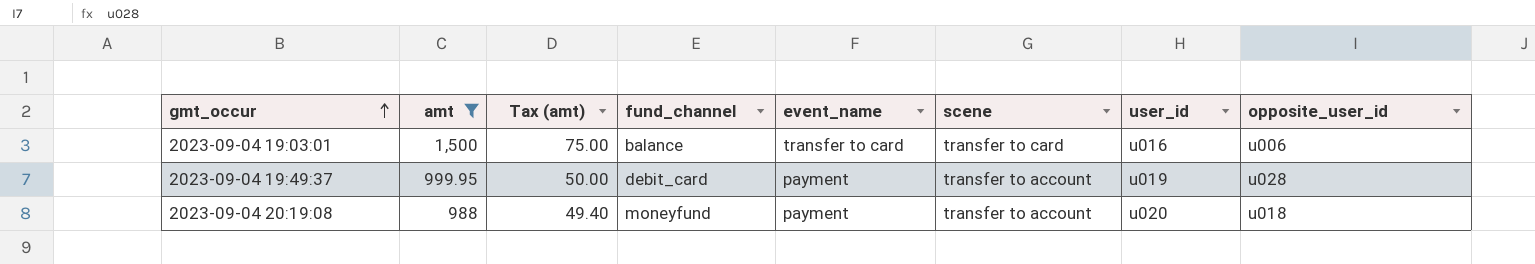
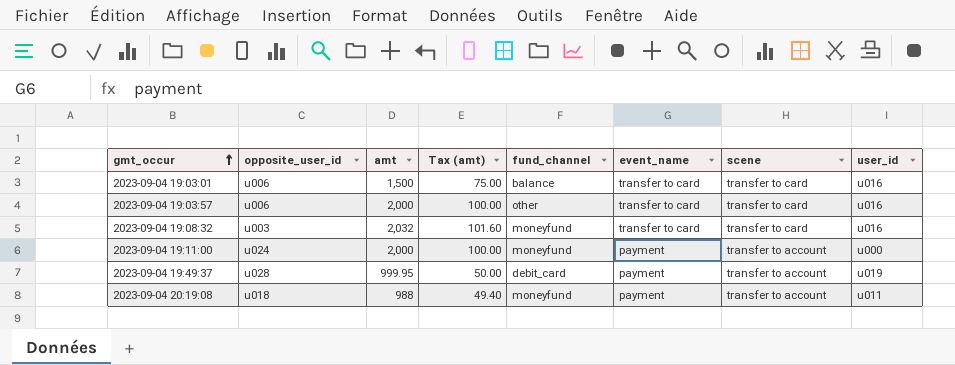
filter: amt <= 1,500 -> none
column opposite_user_id | position: 8 -> 2
2023-09-04 20:19:08 | user_id: u020 -> u011

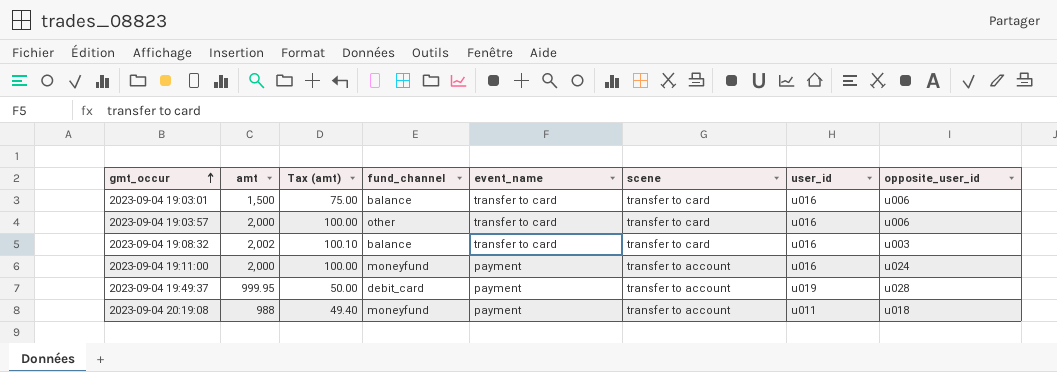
column opposite_user_id | position: 2 -> 8
2023-09-04 19:08:32 | amt: 2,032 -> 2,002
2023-09-04 19:08:32 | Tax (amt): 101.60 -> 100.10
2023-09-04 19:08:32 | fund_channel: moneyfund -> balance
2023-09-04 19:11:00 | user_id: u000 -> u016

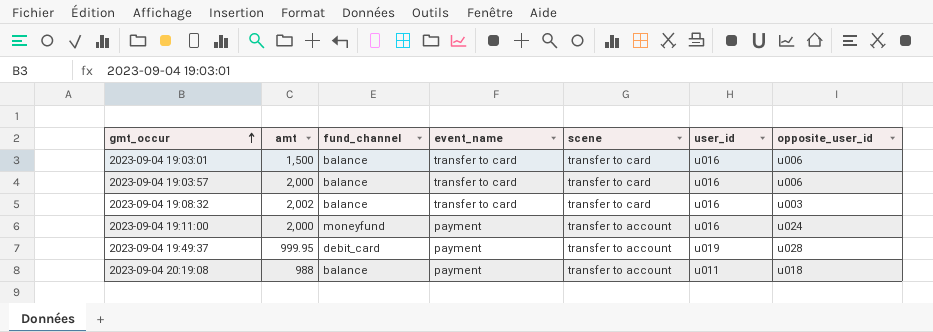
column Tax (amt) | formula: [amt] * 0.05 -> none
2023-09-04 19:03:57 | fund_channel: other -> balance
2023-09-04 20:19:08 | fund_channel: moneyfund -> balance

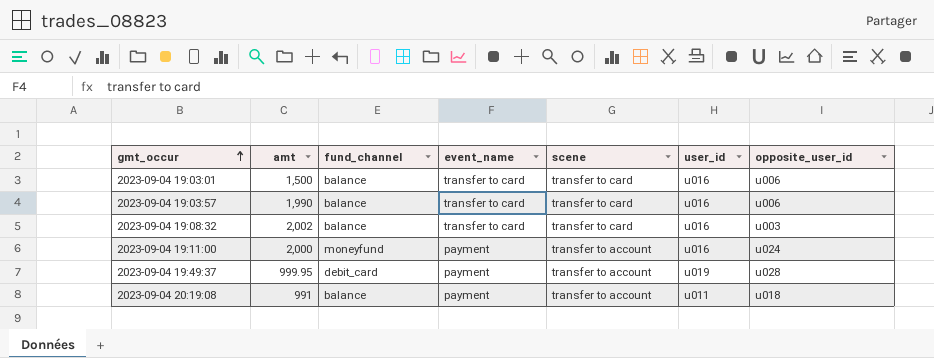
2023-09-04 19:03:57 | amt: 2,000 -> 1,990
2023-09-04 20:19:08 | amt: 988 -> 991

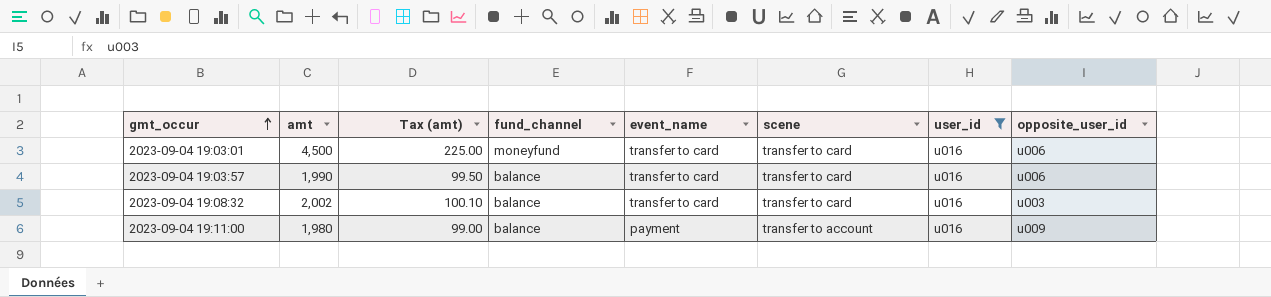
filter: none -> user_id = u016
column Tax (amt) | formula: none -> [amt] * 0.05
2023-09-04 19:03:01 | amt: 1,500 -> 4,500
2023-09-04 19:03:01 | fund_channel: balance -> moneyfund
2023-09-04 19:11:00 | amt: 2,000 -> 1,980
2023-09-04 19:11:00 | fund_channel: moneyfund -> balance
2023-09-04 19:11:00 | opposite_user_id: u024 -> u009

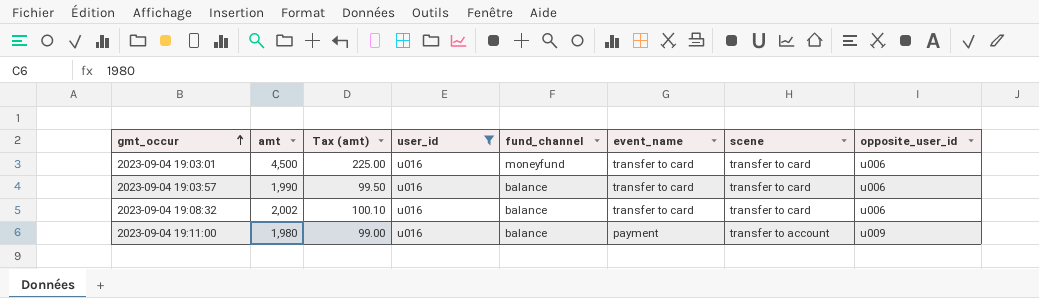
column user_id | position: 7 -> 4
2023-09-04 19:08:32 | opposite_user_id: u003 -> u006

